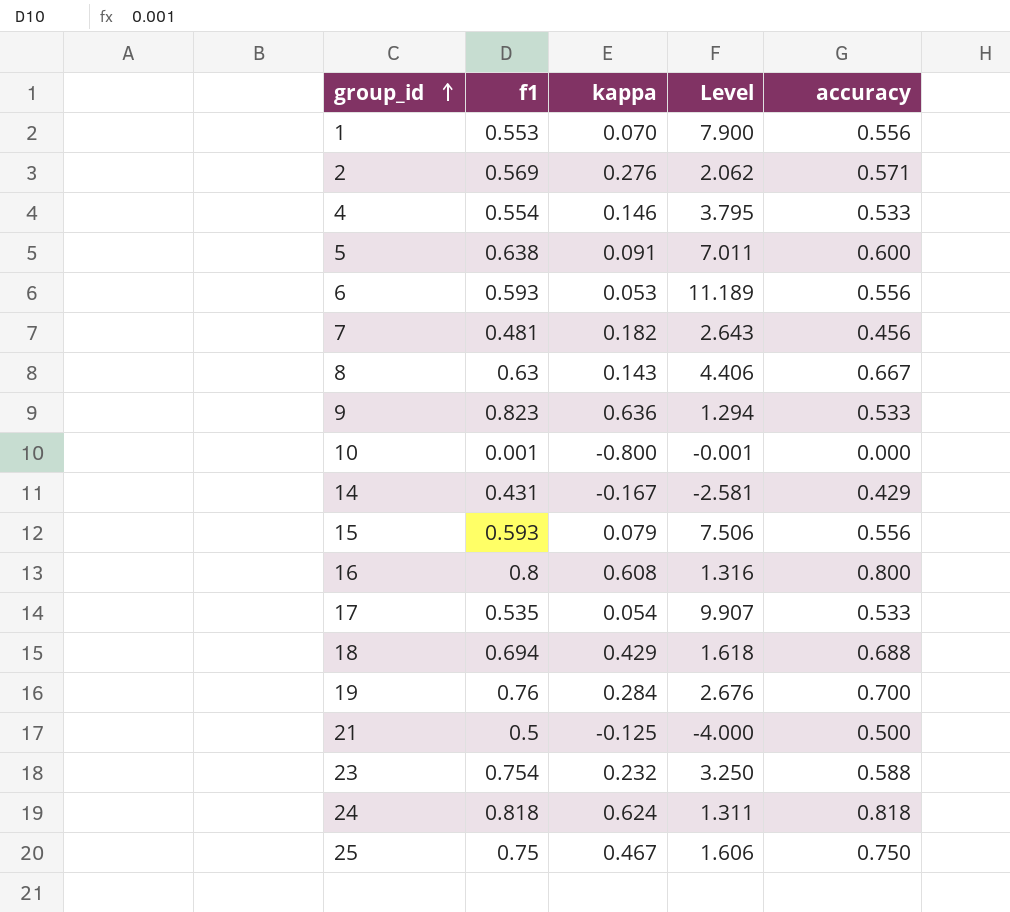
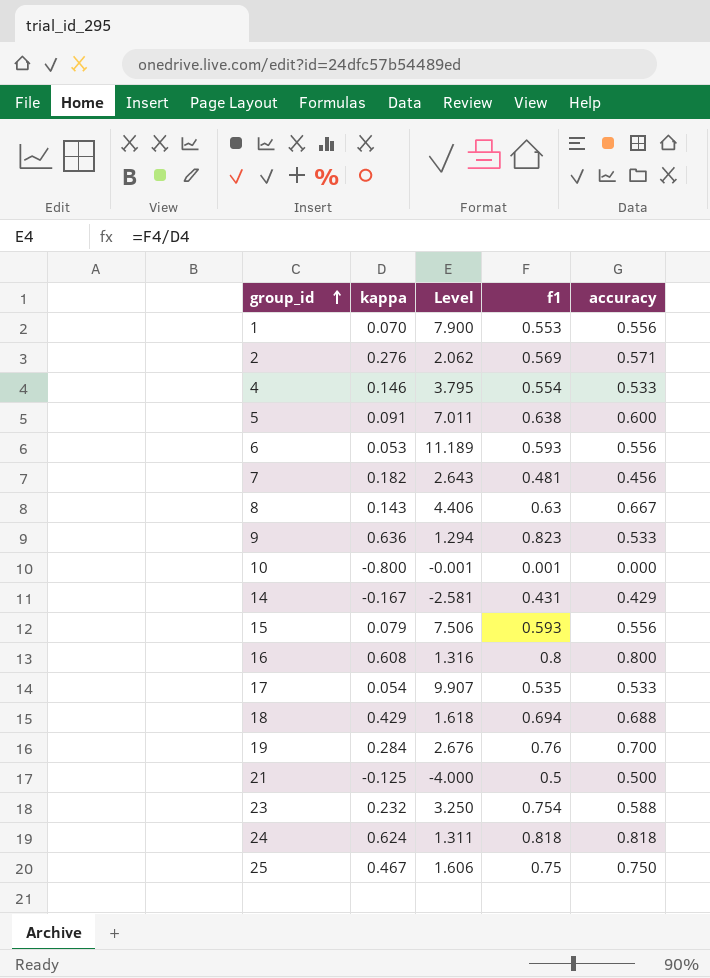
column f1 | position: 2 -> 4

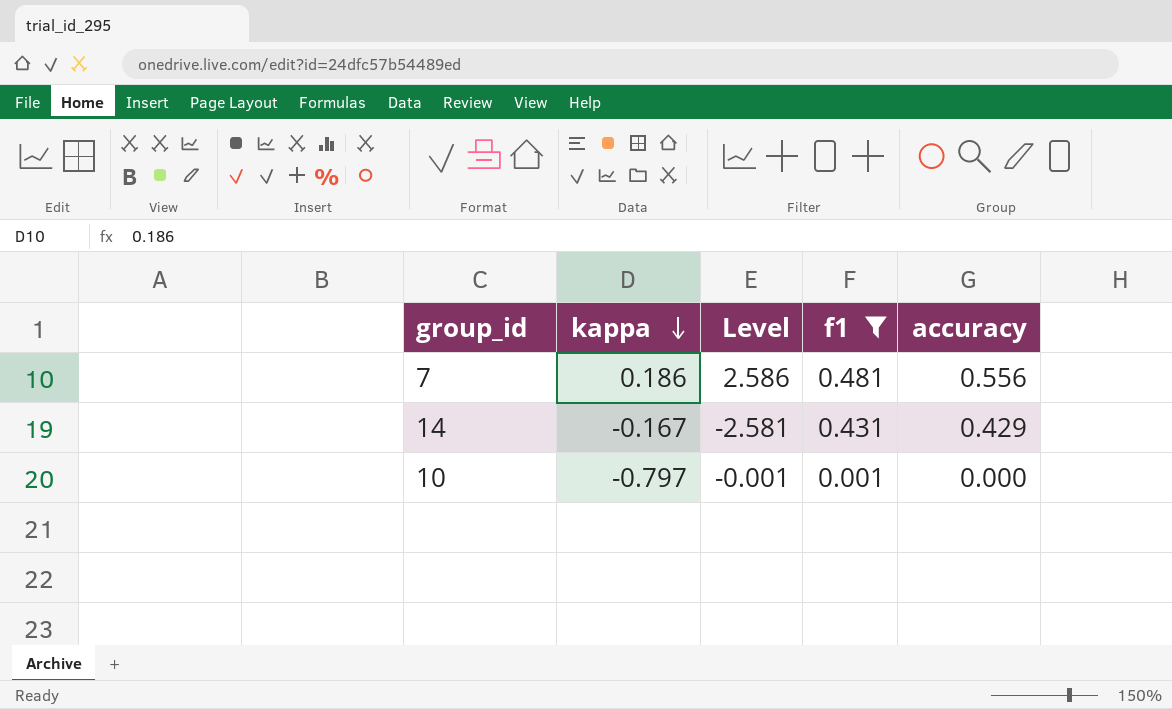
filter: none -> f1 <= 0.481
row order: group_id ascending -> kappa descending
7 | kappa: 0.182 -> 0.186
7 | Level: 2.643 -> 2.586
7 | accuracy: 0.456 -> 0.556
10 | kappa: -0.800 -> -0.797

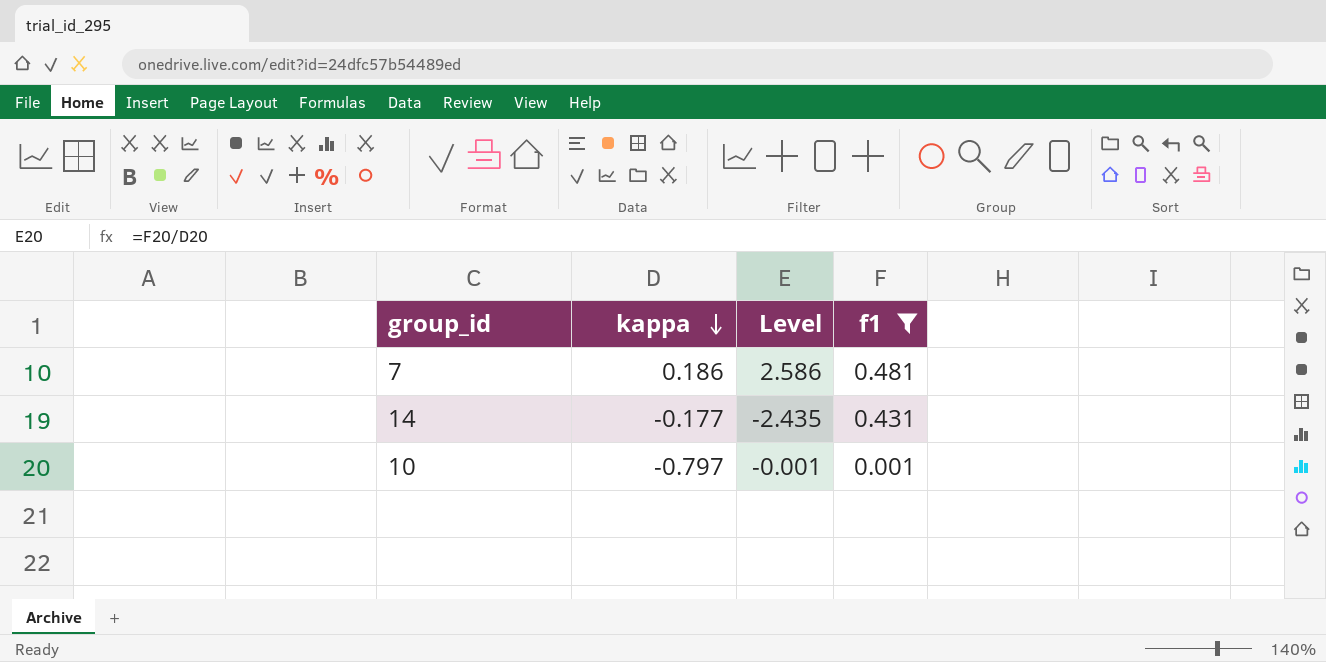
column accuracy | position: 5 -> none
14 | kappa: -0.167 -> -0.177
14 | Level: -2.581 -> -2.435

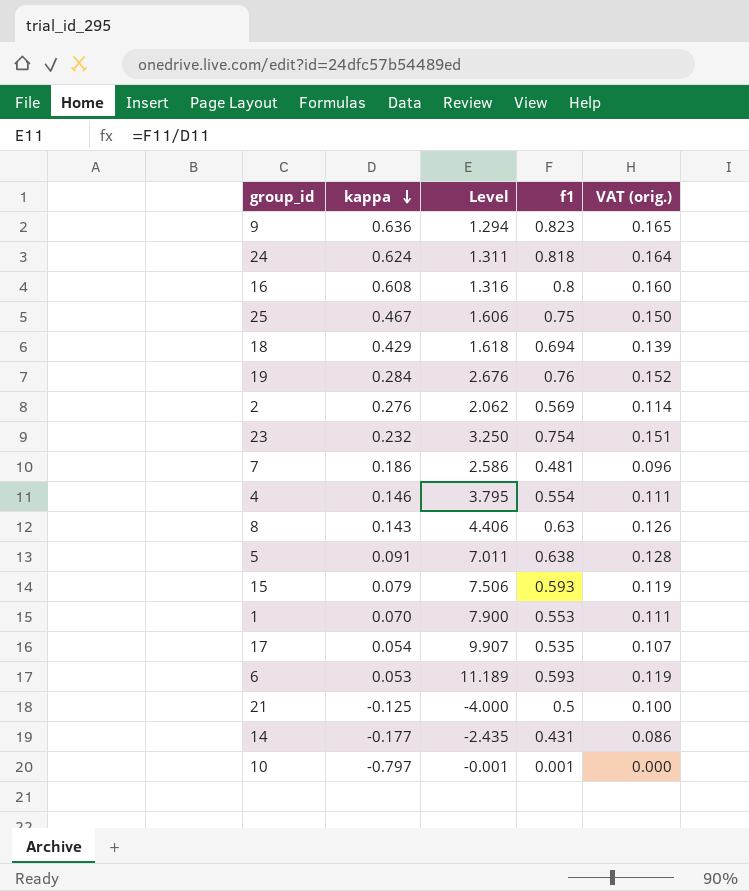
filter: f1 <= 0.481 -> none
column VAT (orig.) | formula: none -> [f1] * 0.2

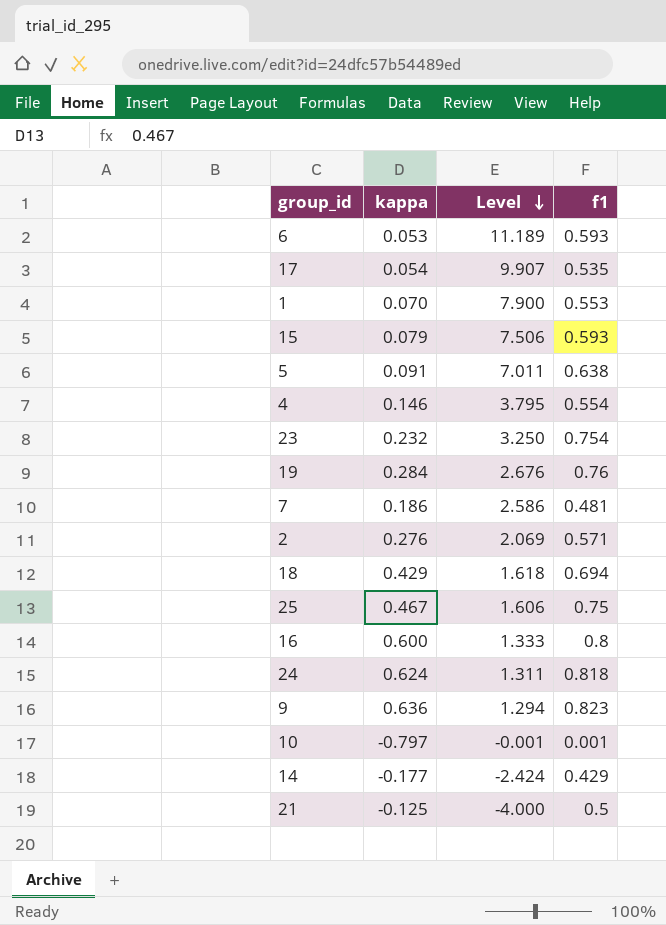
row order: kappa descending -> Level descending
column VAT (orig.) | formula: [f1] * 0.2 -> none
row 8: 0.143 | 4.406 | 0.63 | 0.126 -> none
2 | Level: 2.062 -> 2.069
2 | f1: 0.569 -> 0.571
16 | kappa: 0.608 -> 0.600
16 | Level: 1.316 -> 1.333
14 | Level: -2.435 -> -2.424
14 | f1: 0.431 -> 0.429

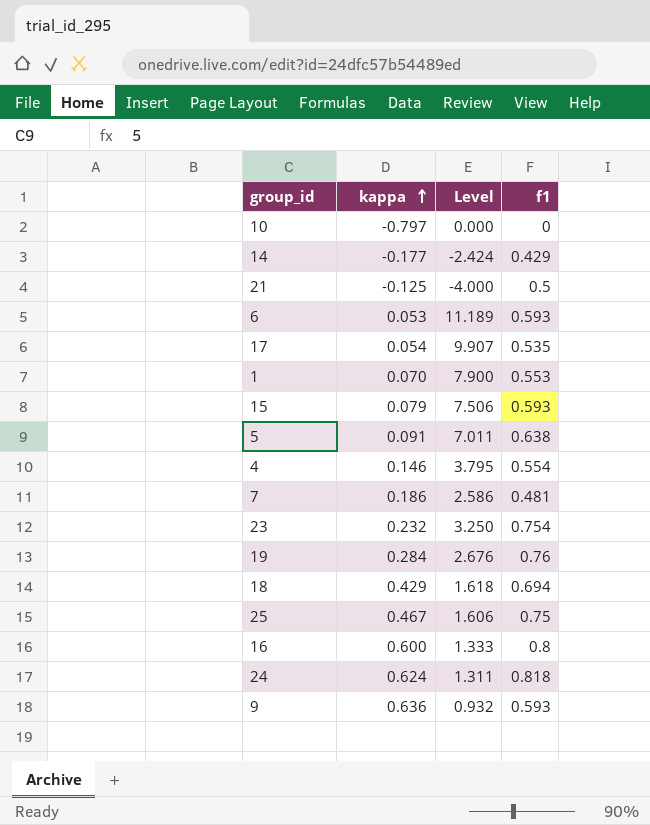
row order: Level descending -> kappa ascending
row 2: 0.276 | 2.069 | 0.571 -> none
10 | Level: -0.001 -> 0.000
10 | f1: 0.001 -> 0
9 | Level: 1.294 -> 0.932
9 | f1: 0.823 -> 0.593

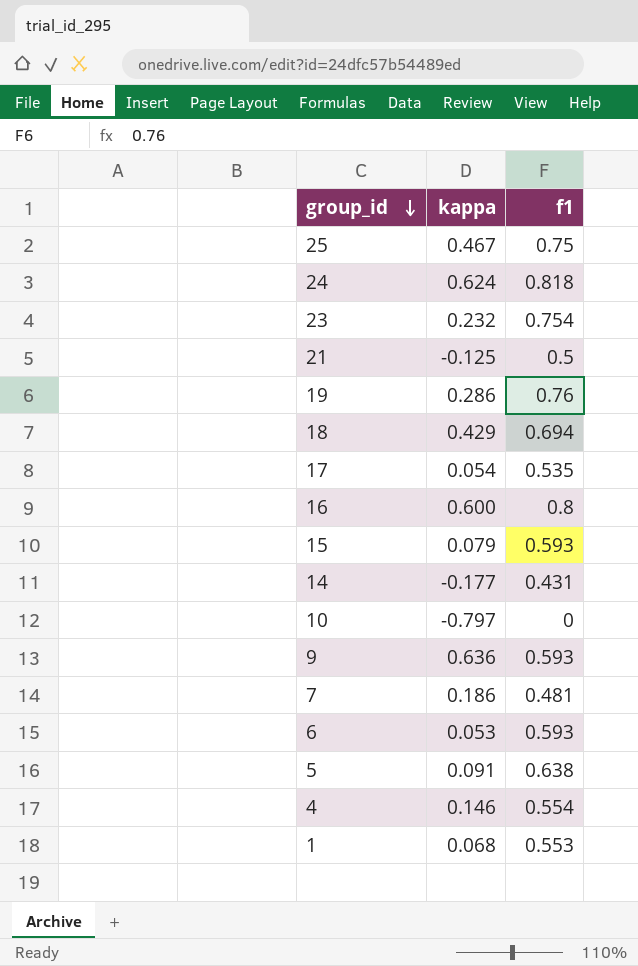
row order: kappa ascending -> group_id descending
column Level | formula: [f1] / [kappa] -> none
19 | kappa: 0.284 -> 0.286
14 | f1: 0.429 -> 0.431
1 | kappa: 0.070 -> 0.068

